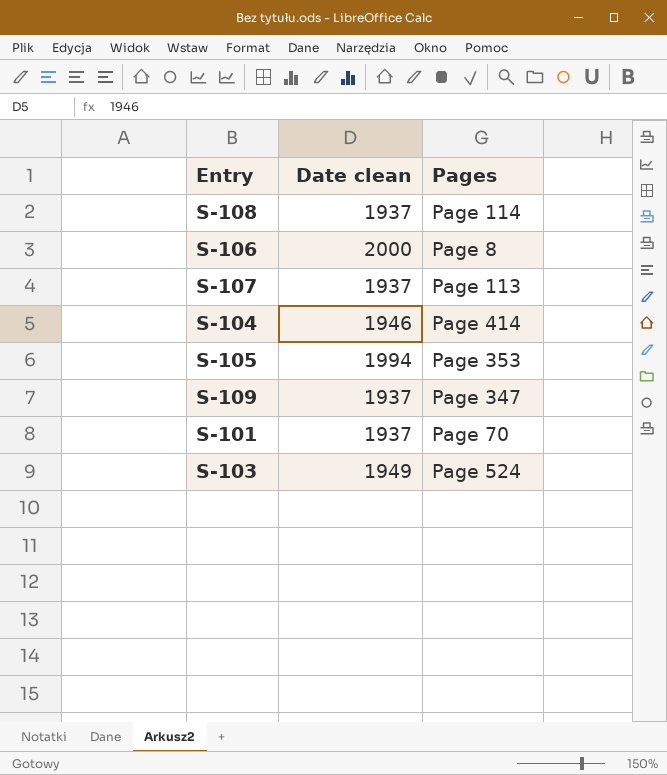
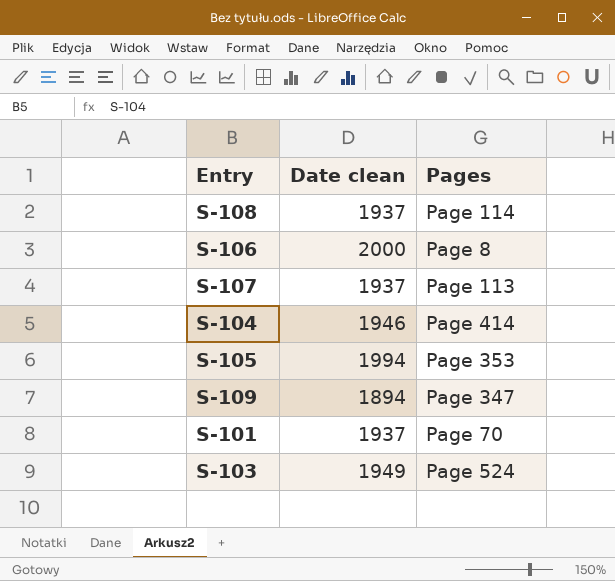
S-109 | Date clean: 1937 -> 1894

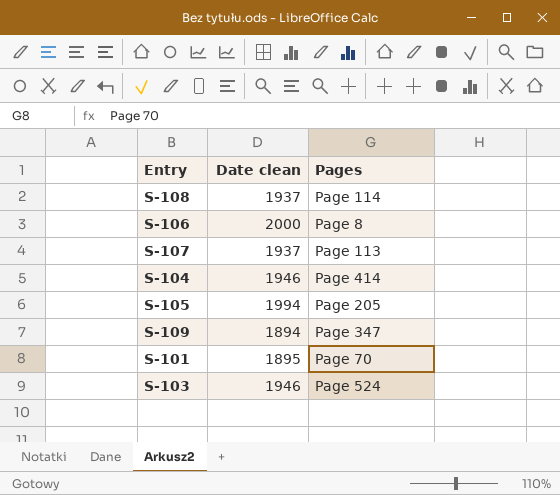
S-105 | Pages: Page 353 -> Page 205
S-101 | Date clean: 1937 -> 1895
S-103 | Date clean: 1949 -> 1946

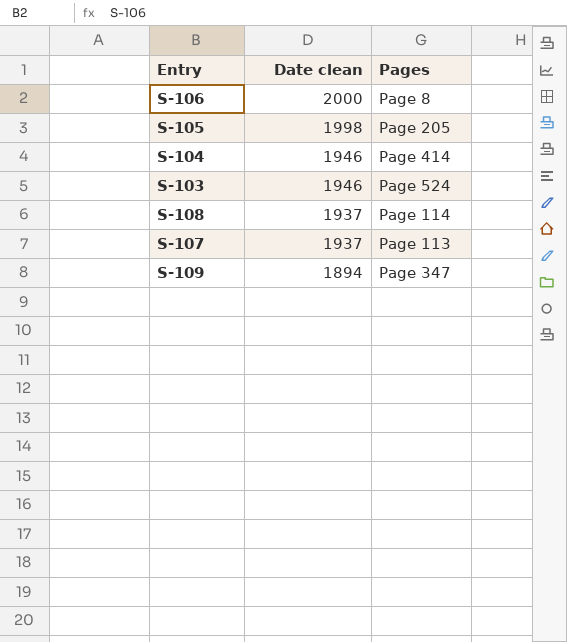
row order: none -> Date clean descending
row S-101: 1895 | Page 70 -> none
S-105 | Date clean: 1994 -> 1998

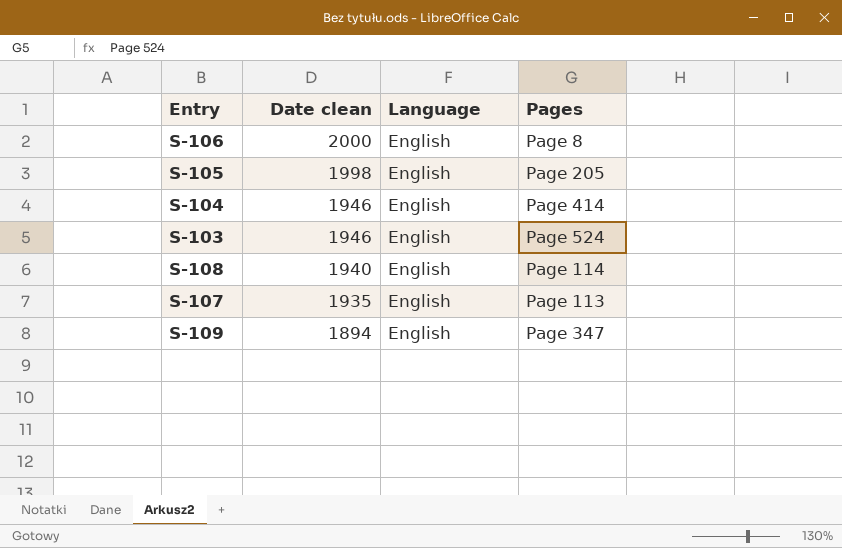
column Language | position: none -> 3
S-108 | Date clean: 1937 -> 1940
S-107 | Date clean: 1937 -> 1935

